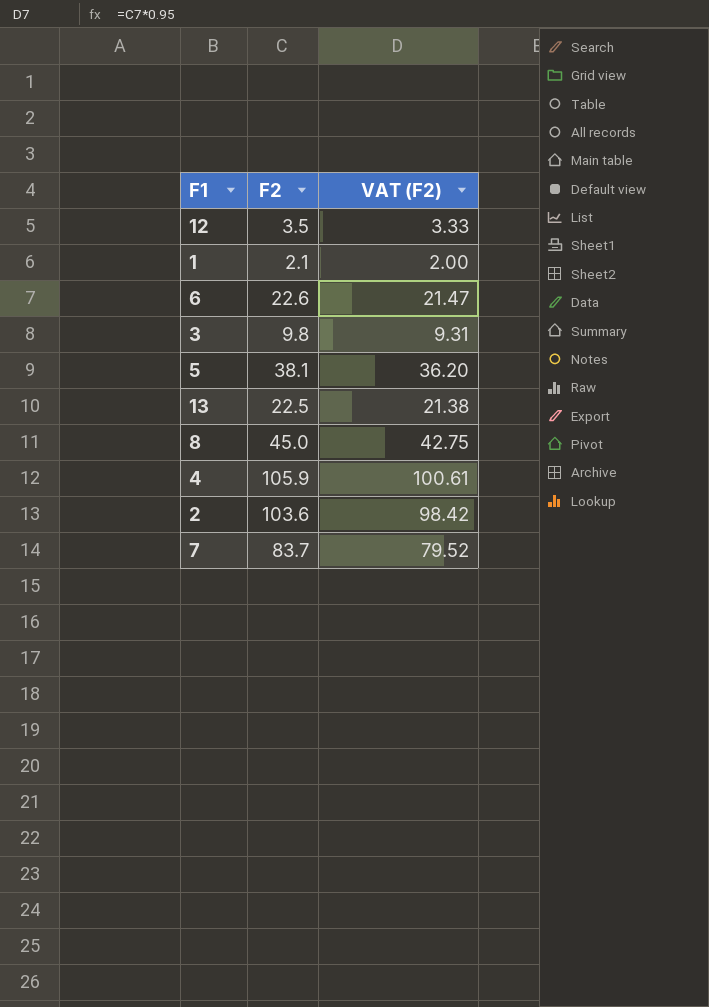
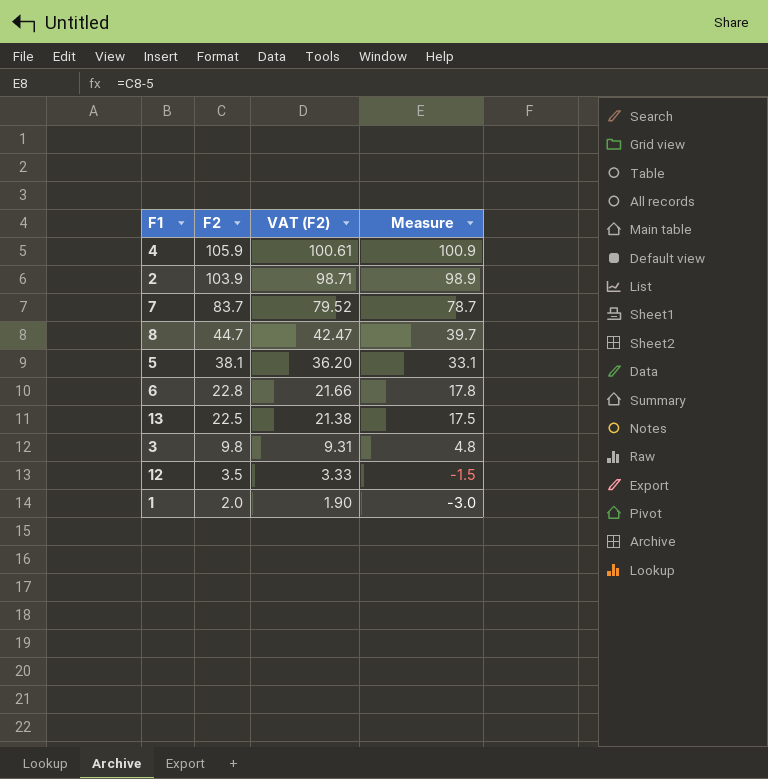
row order: none -> F2 descending
column Measure | formula: none -> [F2] - 5
2 | F2: 103.6 -> 103.9
2 | VAT (F2): 98.42 -> 98.71
8 | F2: 45.0 -> 44.7
8 | VAT (F2): 42.75 -> 42.47
6 | F2: 22.6 -> 22.8
6 | VAT (F2): 21.47 -> 21.66
1 | F2: 2.1 -> 2.0
1 | VAT (F2): 2.00 -> 1.90

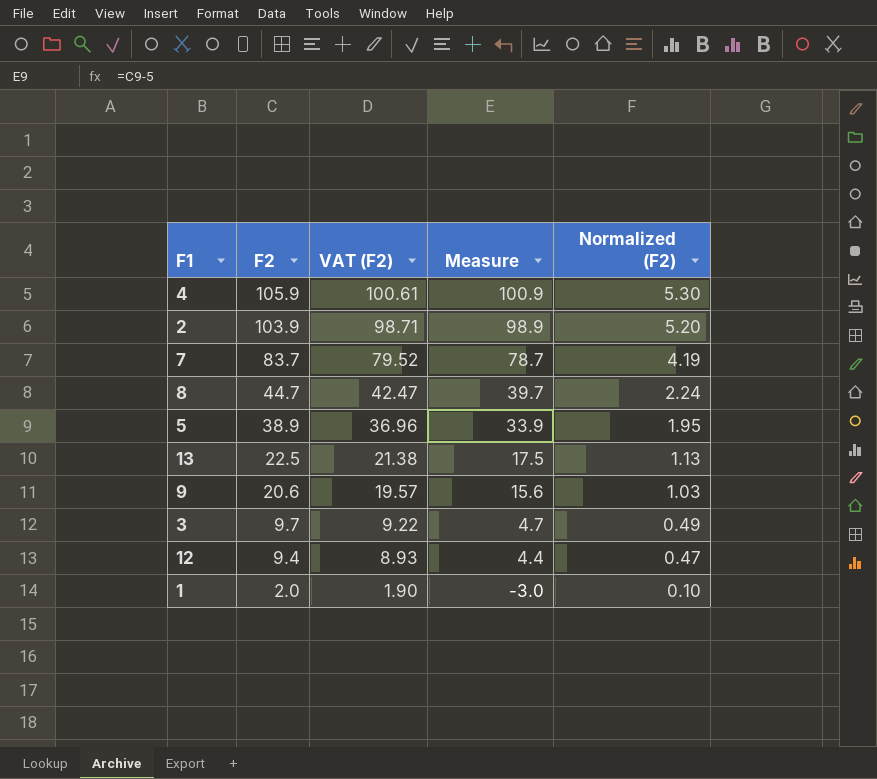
column Normalized (F2) | formula: none -> [F2] * 0.05
row 6: 22.8 | 21.66 | 17.8 -> none
5 | F2: 38.1 -> 38.9
5 | VAT (F2): 36.20 -> 36.96
5 | Measure: 33.1 -> 33.9
row 9: none -> 20.6 | 19.57 | 15.6 | 1.03
3 | F2: 9.8 -> 9.7
3 | VAT (F2): 9.31 -> 9.22
3 | Measure: 4.8 -> 4.7
12 | F2: 3.5 -> 9.4
12 | VAT (F2): 3.33 -> 8.93
12 | Measure: -1.5 -> 4.4

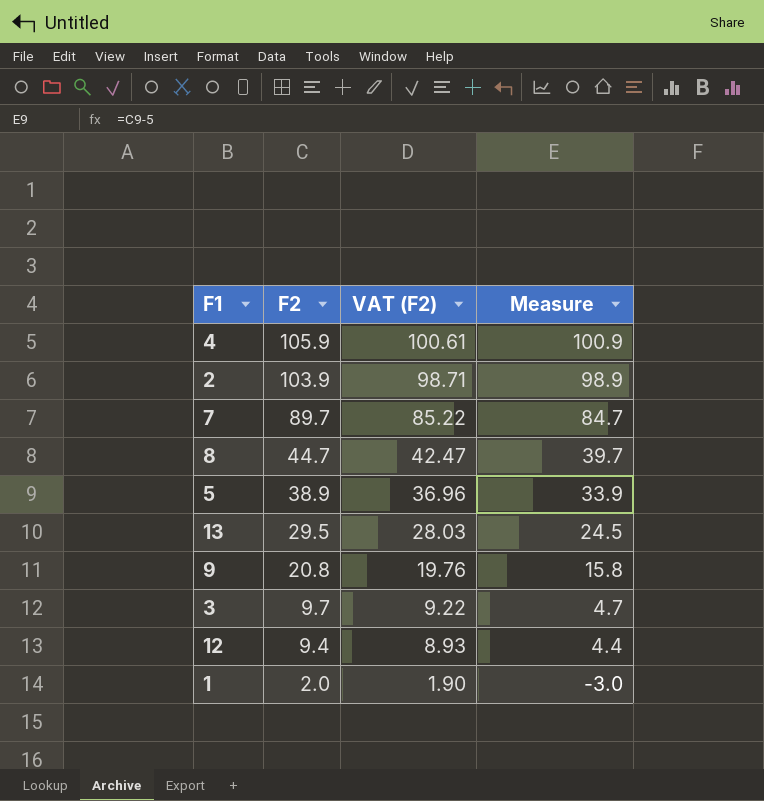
column Normalized (F2) | formula: [F2] * 0.05 -> none
7 | F2: 83.7 -> 89.7
7 | VAT (F2): 79.52 -> 85.22
7 | Measure: 78.7 -> 84.7
13 | F2: 22.5 -> 29.5
13 | VAT (F2): 21.38 -> 28.03
13 | Measure: 17.5 -> 24.5
9 | F2: 20.6 -> 20.8
9 | VAT (F2): 19.57 -> 19.76
9 | Measure: 15.6 -> 15.8

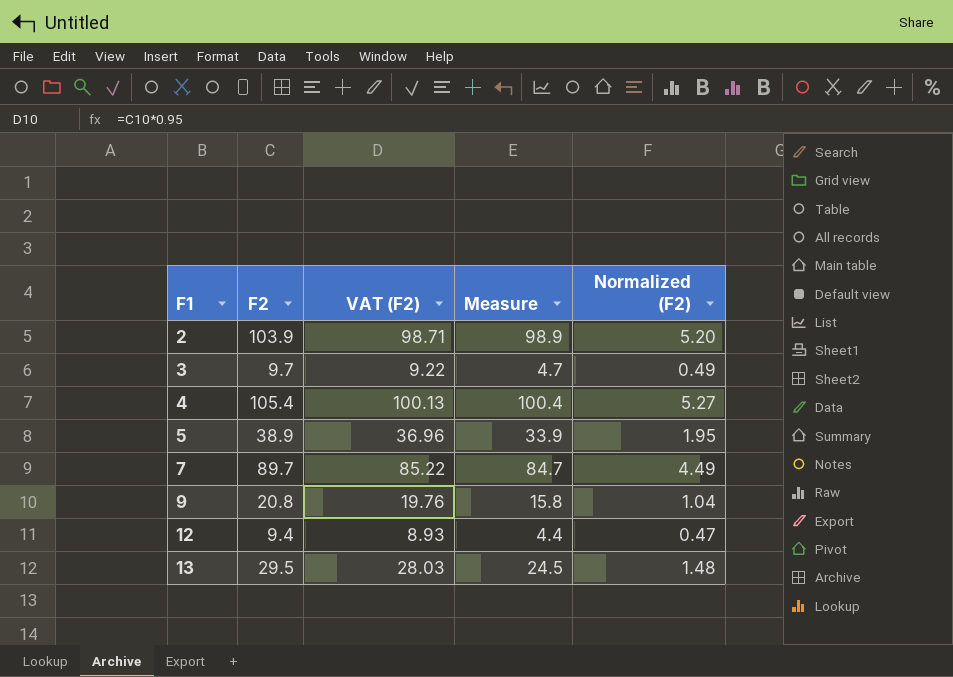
row order: F2 descending -> F1 ascending
column Normalized (F2) | formula: none -> [F2] * 0.05
row 8: 44.7 | 42.47 | 39.7 -> none
row 1: 2.0 | 1.90 | -3.0 -> none
4 | F2: 105.9 -> 105.4
4 | VAT (F2): 100.61 -> 100.13
4 | Measure: 100.9 -> 100.4

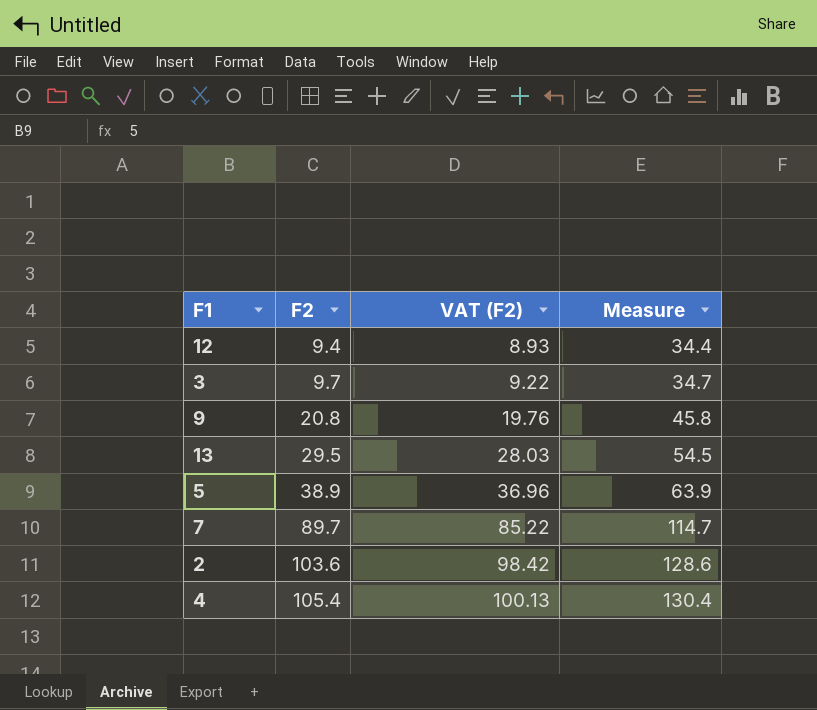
row order: F1 ascending -> F2 ascending
column Normalized (F2) | formula: [F2] * 0.05 -> none
column Measure | formula: [F2] - 5 -> [F2] + 25
2 | F2: 103.9 -> 103.6
2 | VAT (F2): 98.71 -> 98.42

